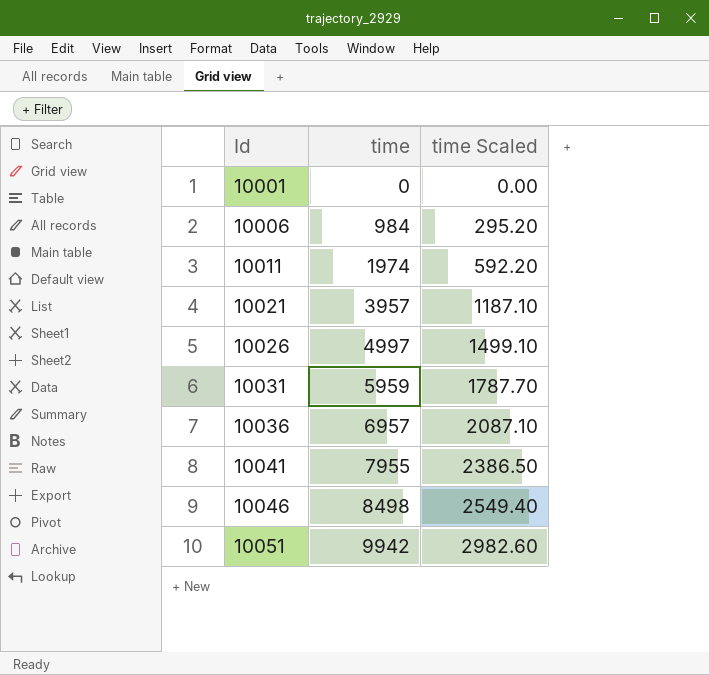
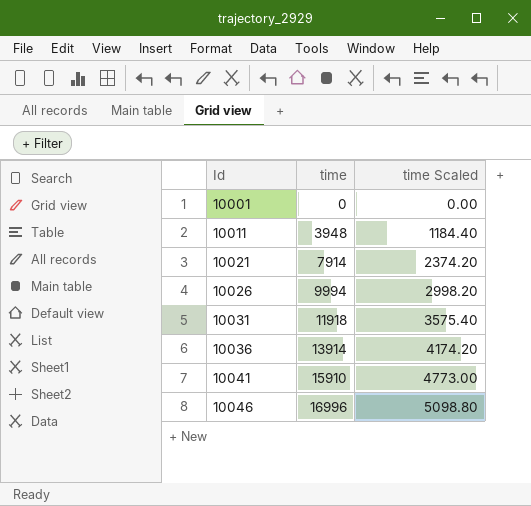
row 10006: 984 | 295.20 -> none
row 10051: 9942 | 2982.60 -> none
10011 | time: 1974 -> 3948
10011 | time Scaled: 592.20 -> 1184.40
10021 | time: 3957 -> 7914
10021 | time Scaled: 1187.10 -> 2374.20
10026 | time: 4997 -> 9994
10026 | time Scaled: 1499.10 -> 2998.20
10031 | time: 5959 -> 11918
10031 | time Scaled: 1787.70 -> 3575.40
10036 | time: 6957 -> 13914
10036 | time Scaled: 2087.10 -> 4174.20
10041 | time: 7955 -> 15910
10041 | time Scaled: 2386.50 -> 4773.00
10046 | time: 8498 -> 16996
10046 | time Scaled: 2549.40 -> 5098.80

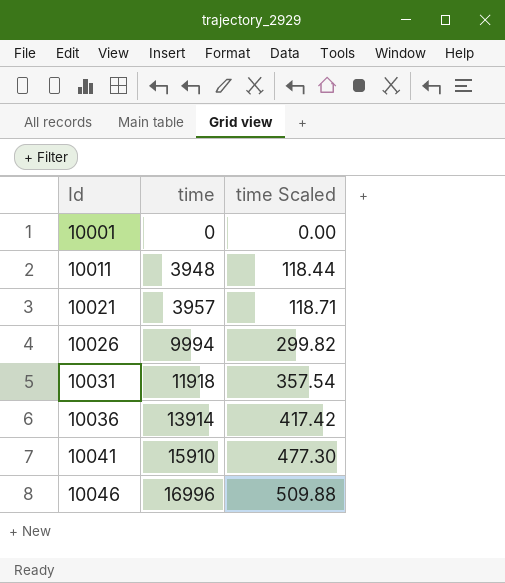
column time Scaled | formula: [time] * 0.3 -> [time] * 0.03
10021 | time: 7914 -> 3957

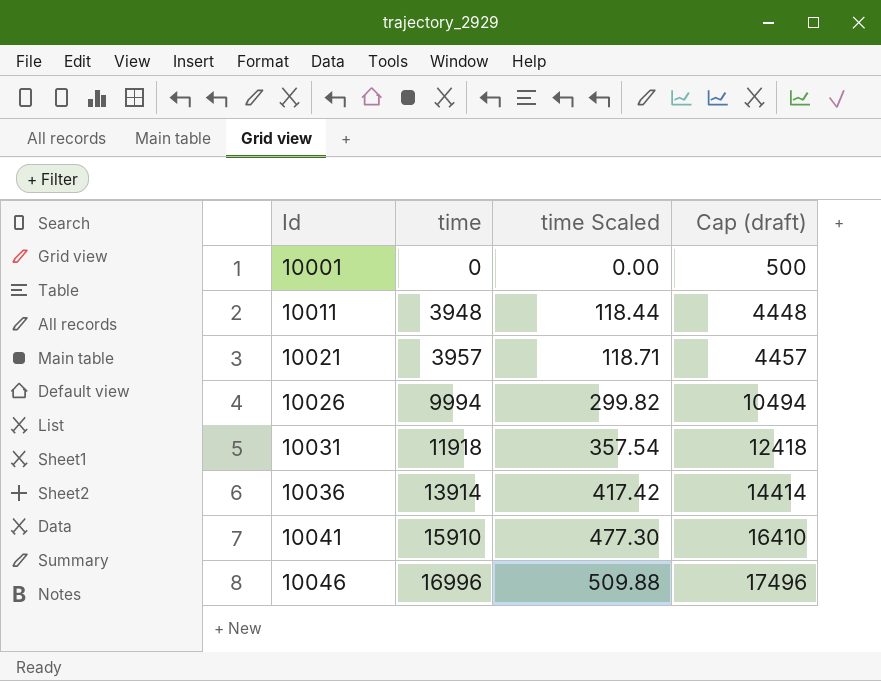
column Cap (draft) | formula: none -> [time] + 500

